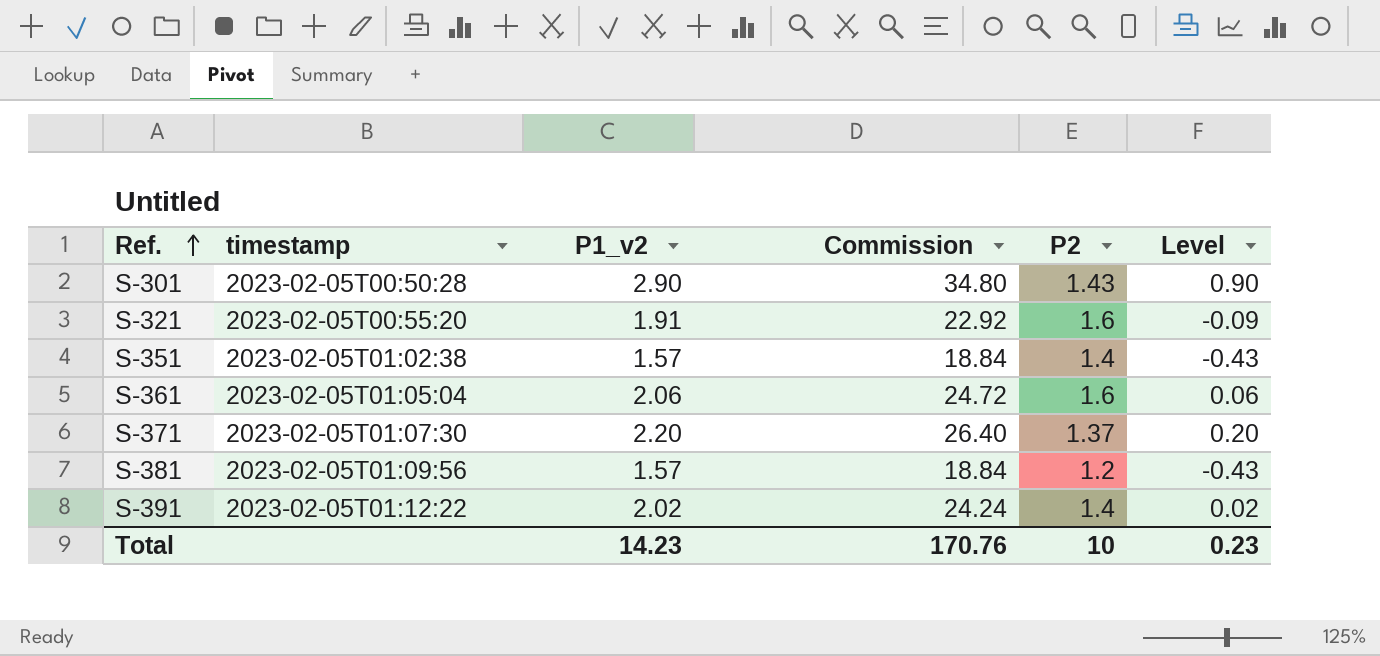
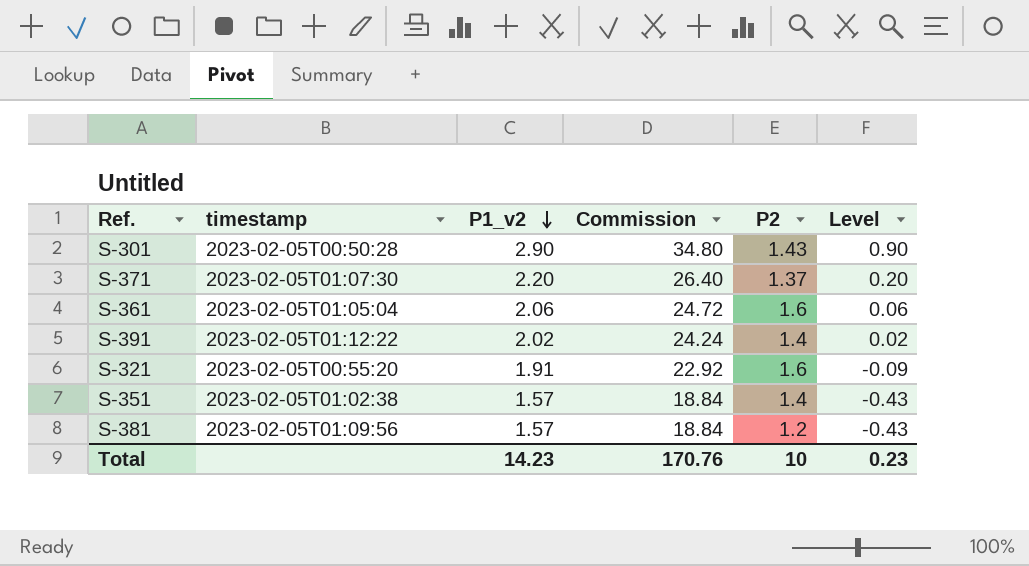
row order: Ref. ascending -> P1_v2 descending

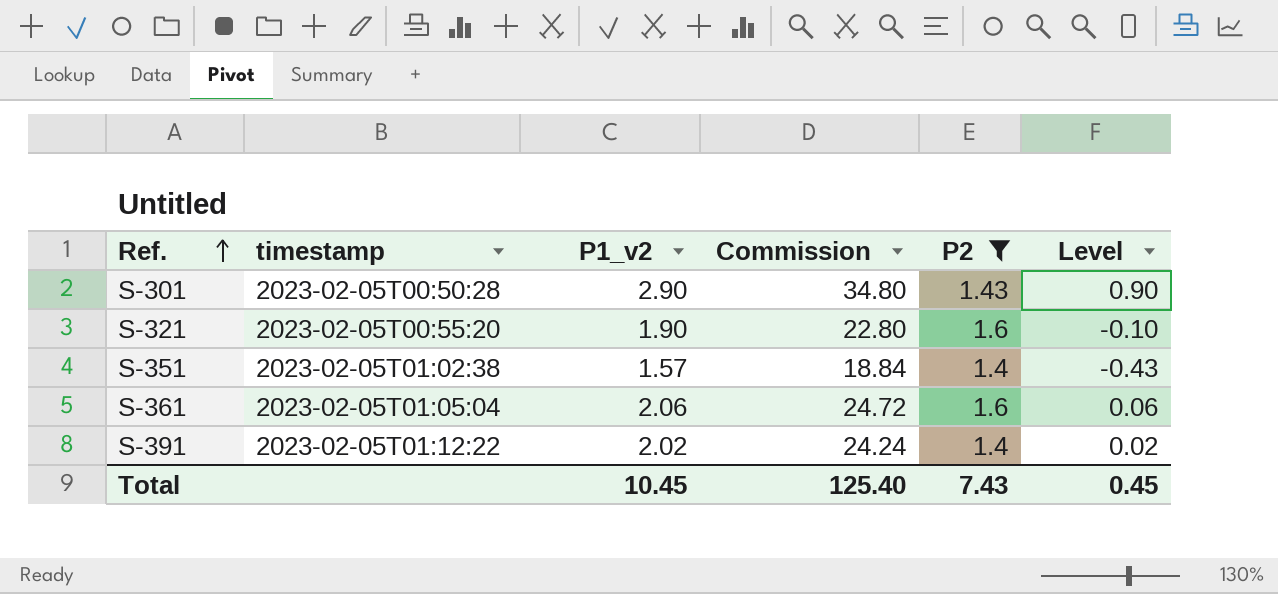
filter: none -> P2 >= 1.4
row order: P1_v2 descending -> Ref. ascending
S-321 | P1_v2: 1.91 -> 1.90
S-321 | Commission: 22.92 -> 22.80
S-321 | Level: -0.09 -> -0.10
Total | P1_v2: 14.23 -> 10.45
Total | Commission: 170.76 -> 125.40
Total | P2: 10 -> 7.43
Total | Level: 0.23 -> 0.45

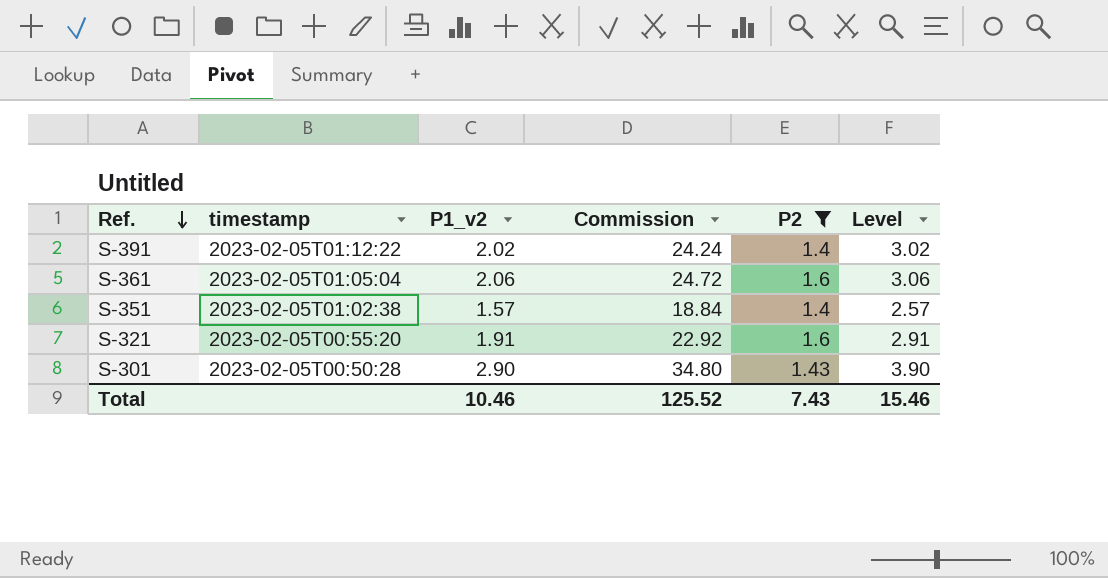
row order: Ref. ascending -> Ref. descending
column Level | formula: [P1_v2] - 2 -> [P1_v2] + 1
S-321 | P1_v2: 1.90 -> 1.91
S-321 | Commission: 22.80 -> 22.92
Total | P1_v2: 10.45 -> 10.46
Total | Commission: 125.40 -> 125.52
Total | Level: 0.45 -> 15.46

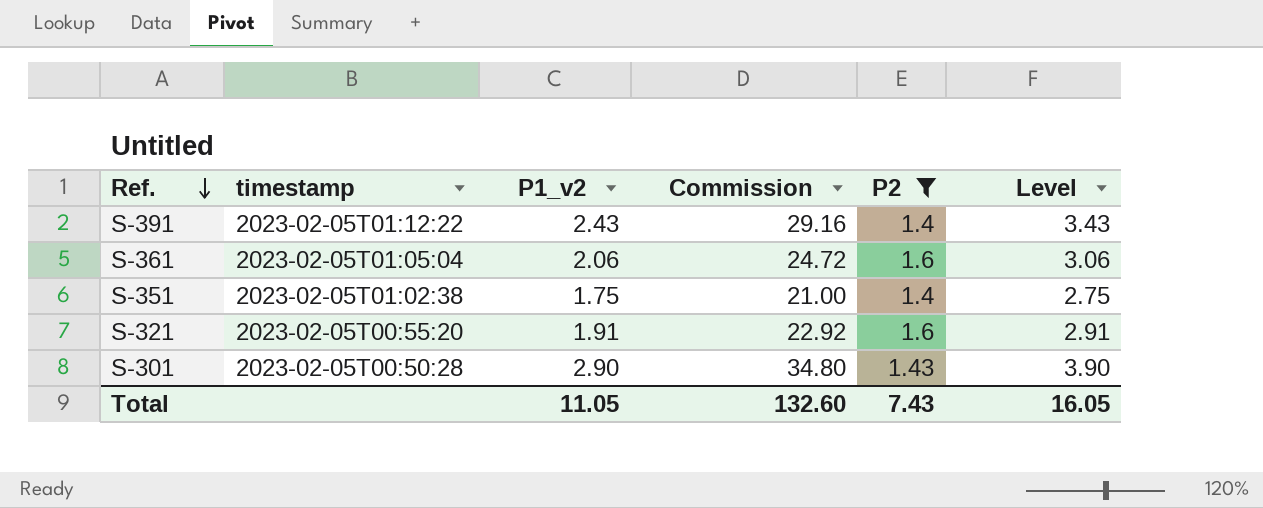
S-391 | P1_v2: 2.02 -> 2.43
S-391 | Commission: 24.24 -> 29.16
S-391 | Level: 3.02 -> 3.43
S-351 | P1_v2: 1.57 -> 1.75
S-351 | Commission: 18.84 -> 21.00
S-351 | Level: 2.57 -> 2.75
Total | P1_v2: 10.46 -> 11.05
Total | Commission: 125.52 -> 132.60
Total | Level: 15.46 -> 16.05

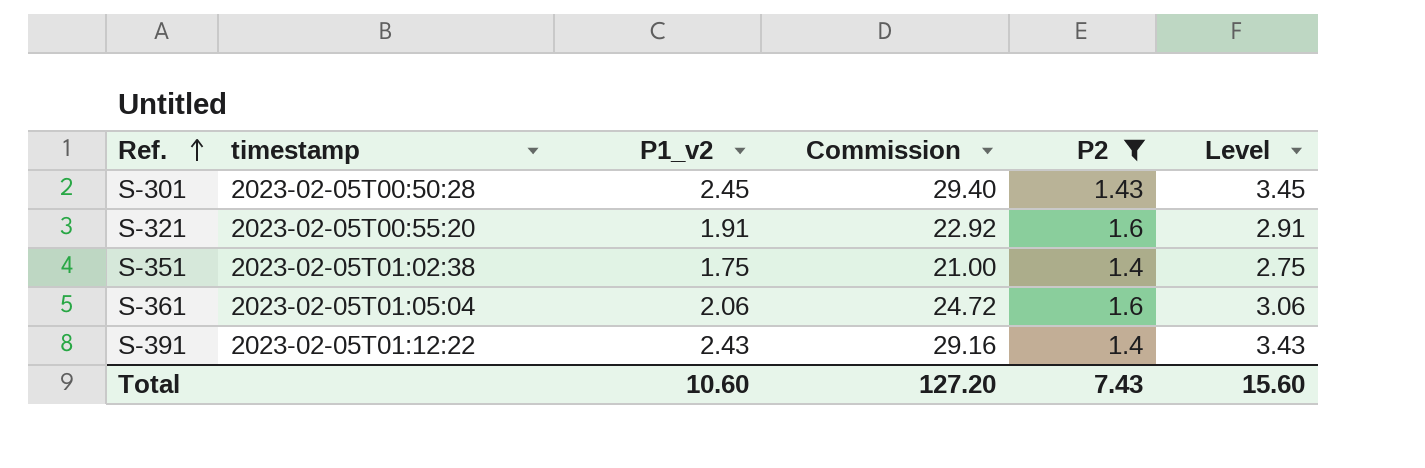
row order: Ref. descending -> Ref. ascending
S-301 | P1_v2: 2.90 -> 2.45
S-301 | Commission: 34.80 -> 29.40
S-301 | Level: 3.90 -> 3.45
Total | P1_v2: 11.05 -> 10.60
Total | Commission: 132.60 -> 127.20
Total | Level: 16.05 -> 15.60

